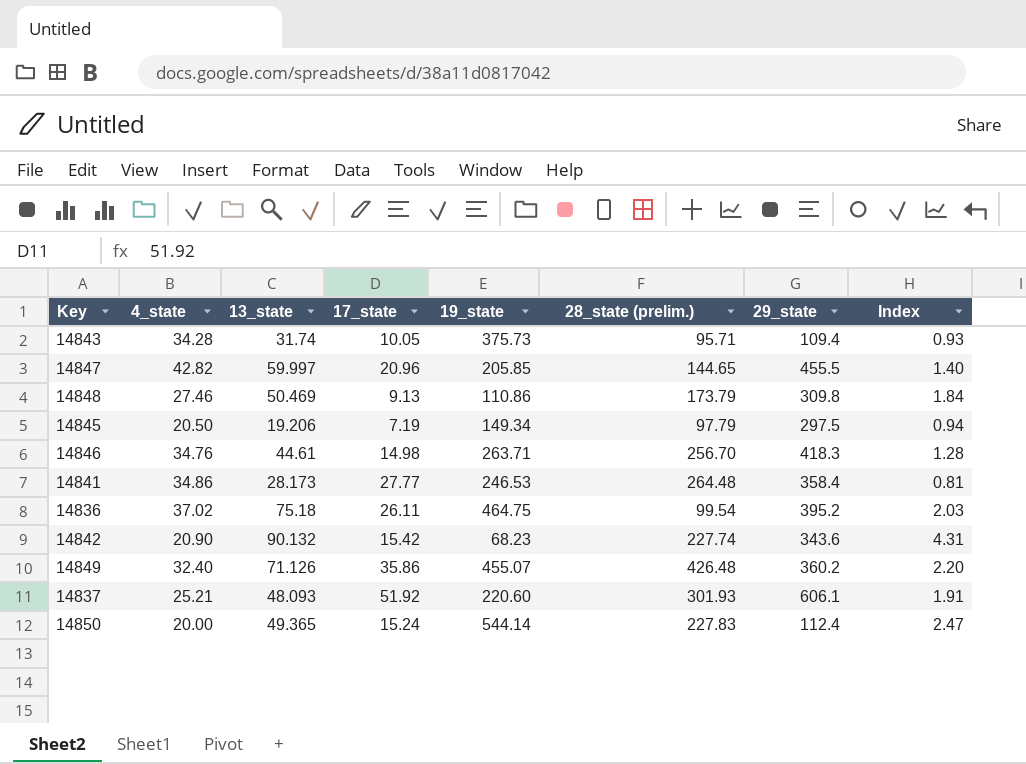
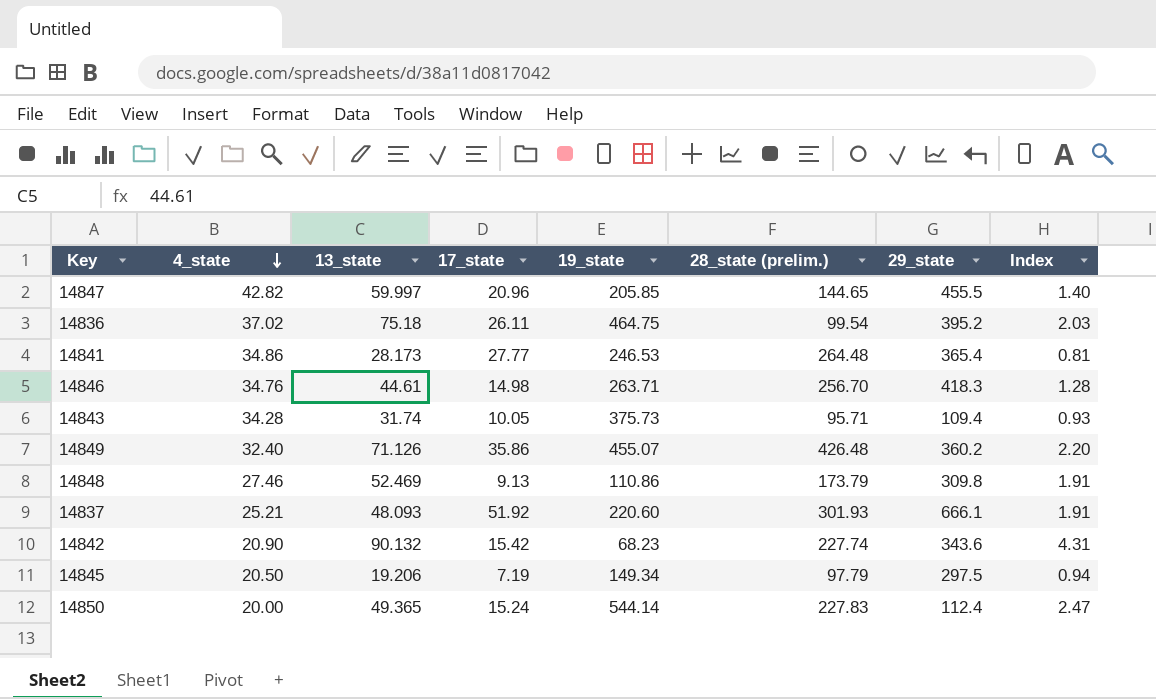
row order: none -> 4_state descending
14841 | 29_state: 358.4 -> 365.4
14848 | 13_state: 50.469 -> 52.469
14848 | Index: 1.84 -> 1.91
14837 | 29_state: 606.1 -> 666.1

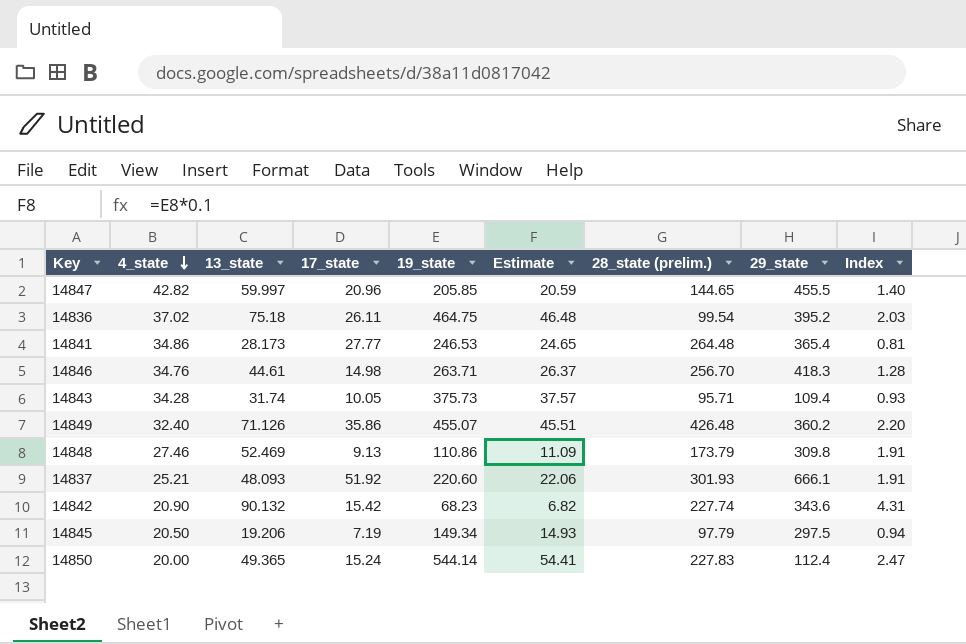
column Estimate | formula: none -> [19_state] * 0.1

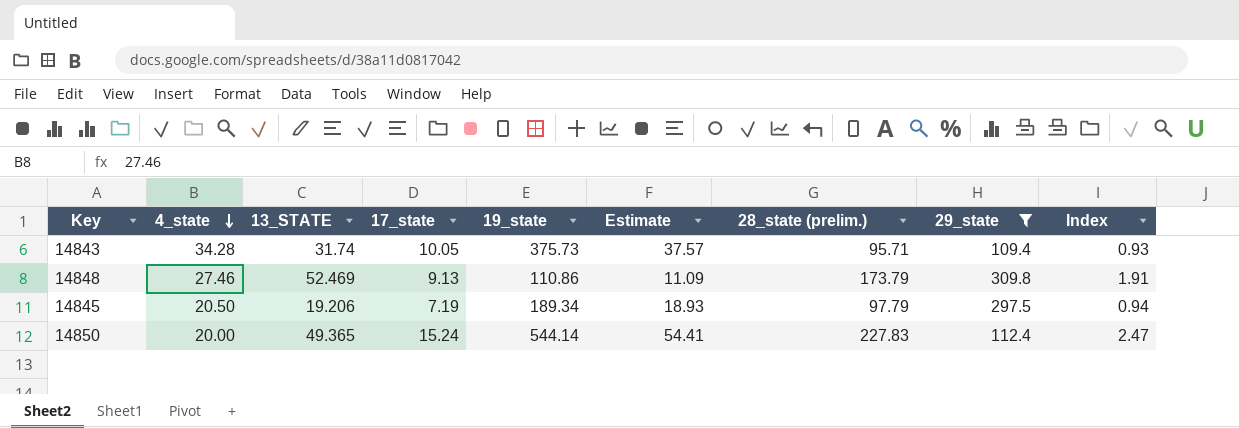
filter: none -> 29_state <= 309.8
column name: 13_state -> 13_STATE
14845 | 19_state: 149.34 -> 189.34
14845 | Estimate: 14.93 -> 18.93

